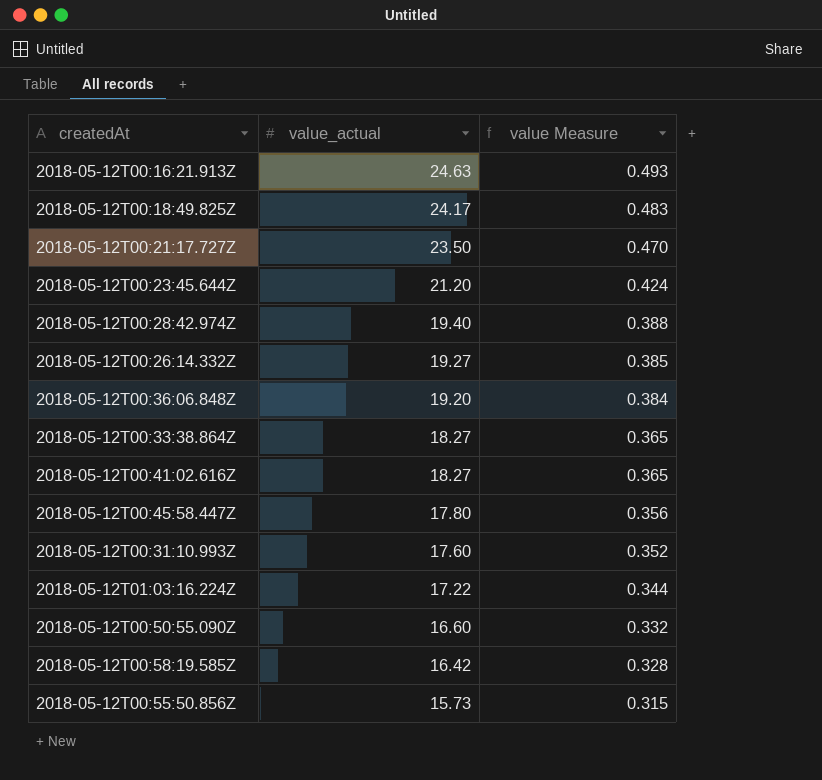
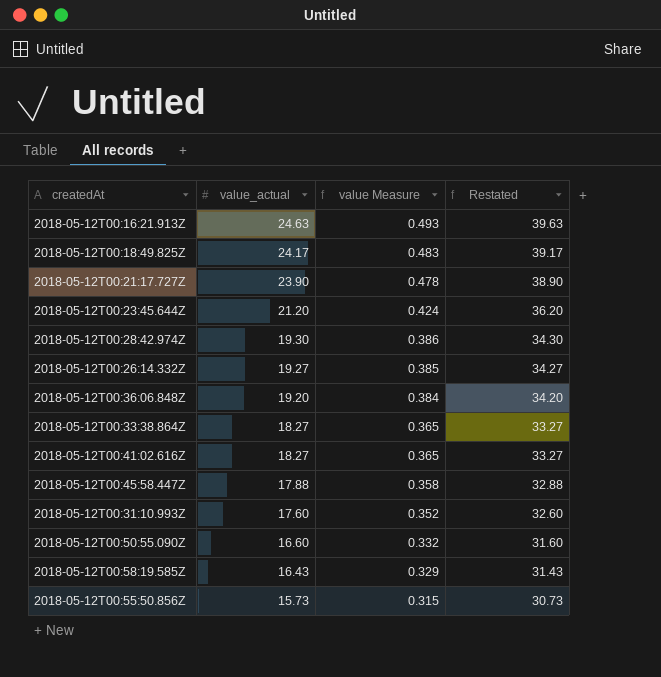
column Restated | formula: none -> [value_actual] + 15
row 2018-05-12T01:03:16.224Z: 17.22 | 0.344 -> none
2018-05-12T00:21:17.727Z | value_actual: 23.50 -> 23.90
2018-05-12T00:21:17.727Z | value Measure: 0.470 -> 0.478
2018-05-12T00:28:42.974Z | value_actual: 19.40 -> 19.30
2018-05-12T00:28:42.974Z | value Measure: 0.388 -> 0.386
2018-05-12T00:45:58.447Z | value_actual: 17.80 -> 17.88
2018-05-12T00:45:58.447Z | value Measure: 0.356 -> 0.358
2018-05-12T00:58:19.585Z | value_actual: 16.42 -> 16.43
2018-05-12T00:58:19.585Z | value Measure: 0.328 -> 0.329

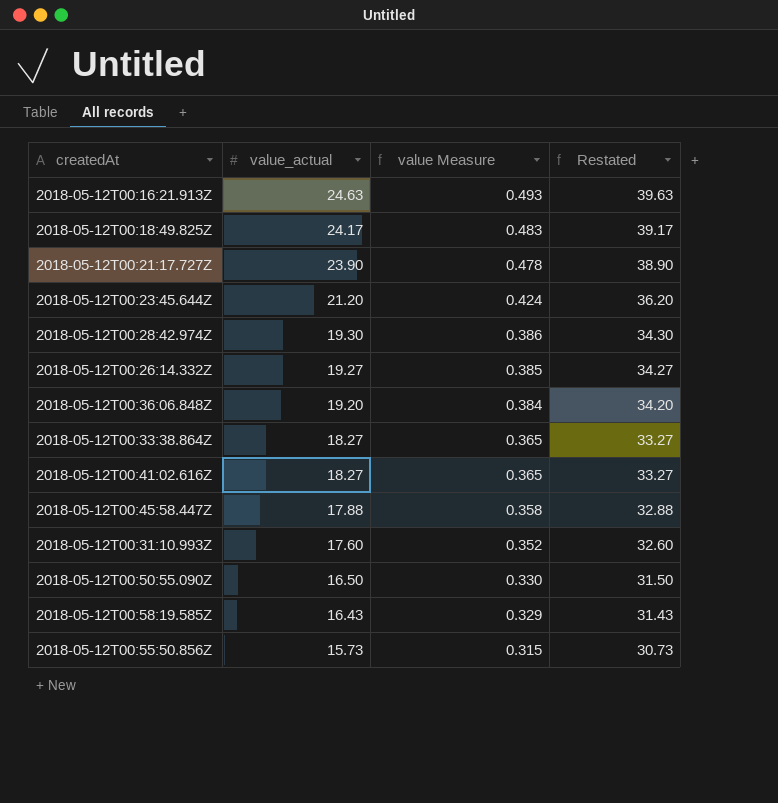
2018-05-12T00:50:55.090Z | value_actual: 16.60 -> 16.50
2018-05-12T00:50:55.090Z | value Measure: 0.332 -> 0.330
2018-05-12T00:50:55.090Z | Restated: 31.60 -> 31.50

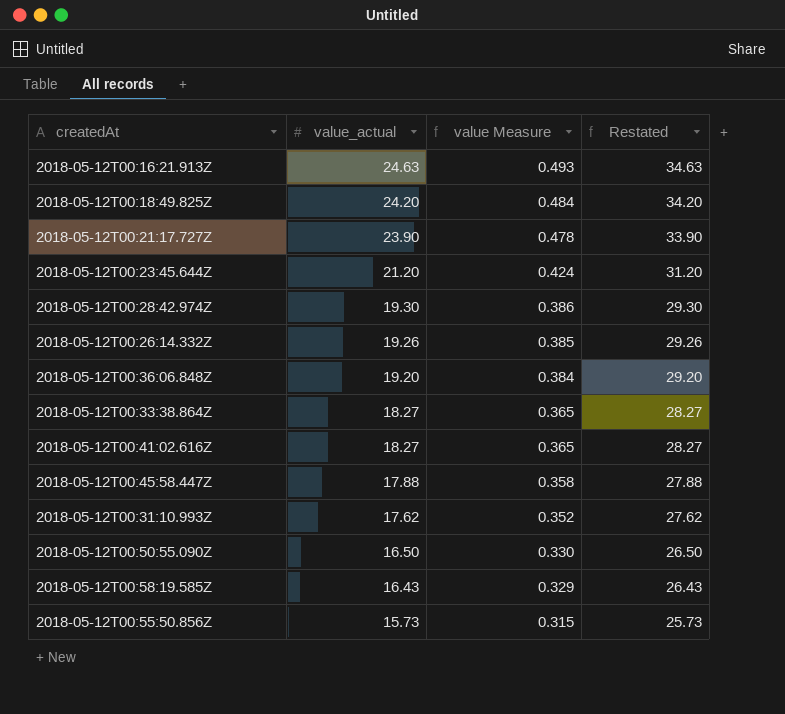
column Restated | formula: [value_actual] + 15 -> [value_actual] + 10
2018-05-12T00:18:49.825Z | value_actual: 24.17 -> 24.20
2018-05-12T00:18:49.825Z | value Measure: 0.483 -> 0.484
2018-05-12T00:26:14.332Z | value_actual: 19.27 -> 19.26
2018-05-12T00:31:10.993Z | value_actual: 17.60 -> 17.62

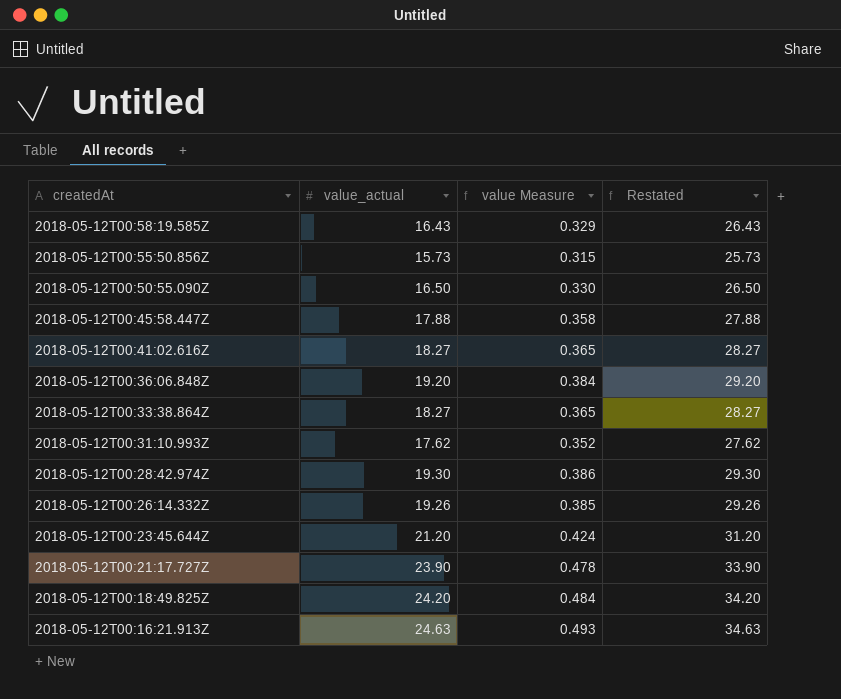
row order: value_actual descending -> createdAt descending

